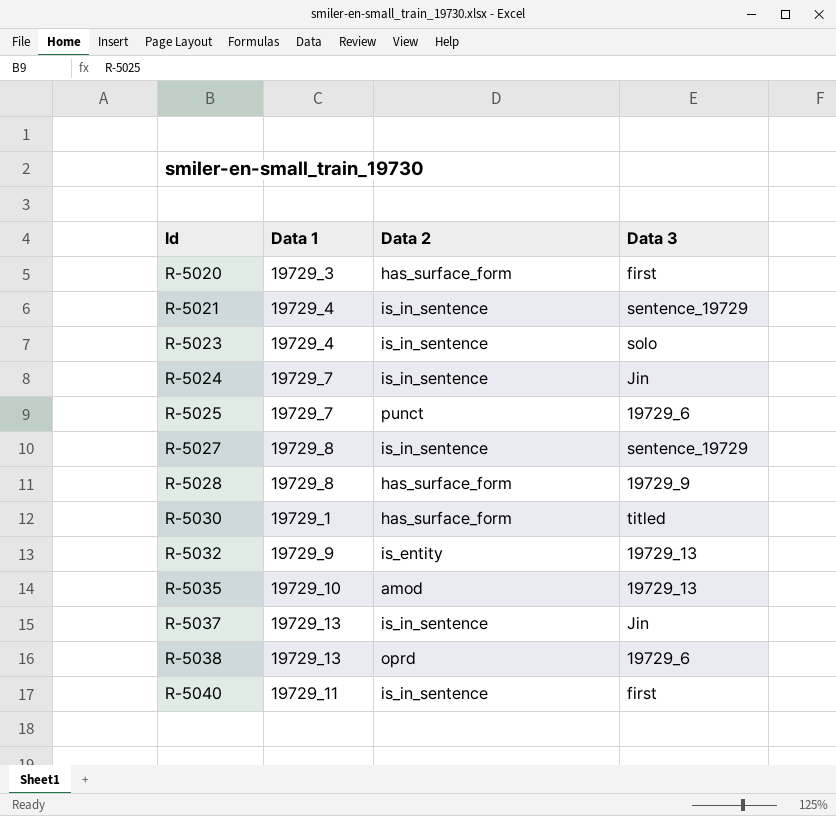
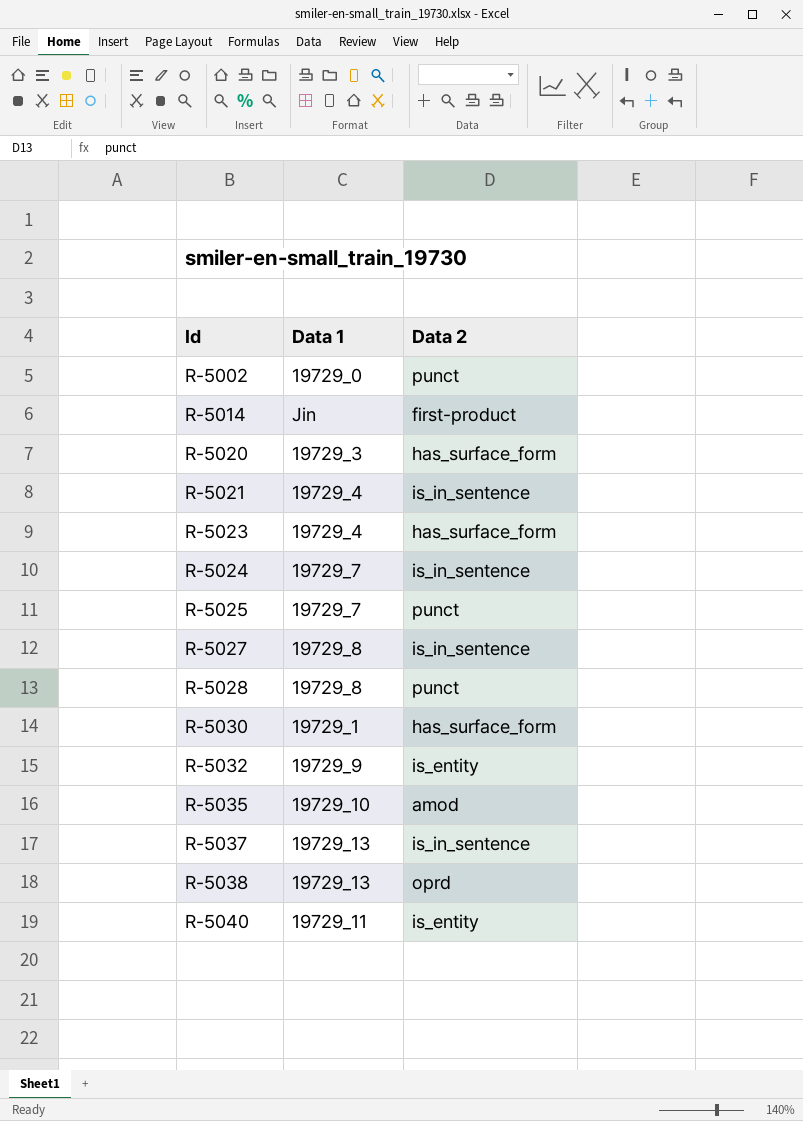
column Data 3 | position: 4 -> none
row R-5002: none -> 19729_0 | punct
row R-5014: none -> Jin | first-product
R-5023 | Data 2: is_in_sentence -> has_surface_form
R-5028 | Data 2: has_surface_form -> punct
R-5040 | Data 2: is_in_sentence -> is_entity

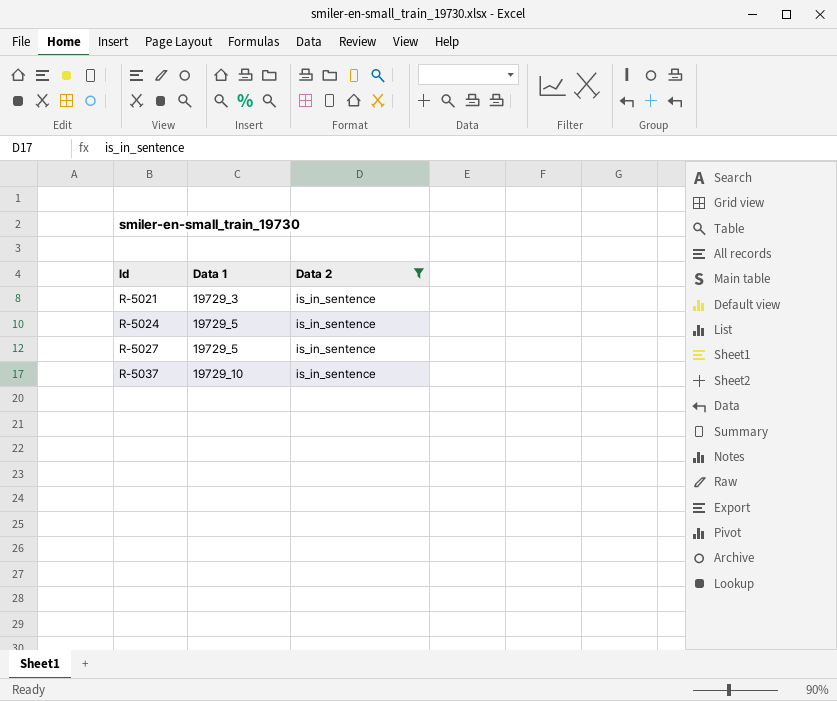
filter: none -> Data 2 = is_in_sentence
R-5021 | Data 1: 19729_4 -> 19729_3
R-5024 | Data 1: 19729_7 -> 19729_5
R-5027 | Data 1: 19729_8 -> 19729_5
R-5037 | Data 1: 19729_13 -> 19729_10

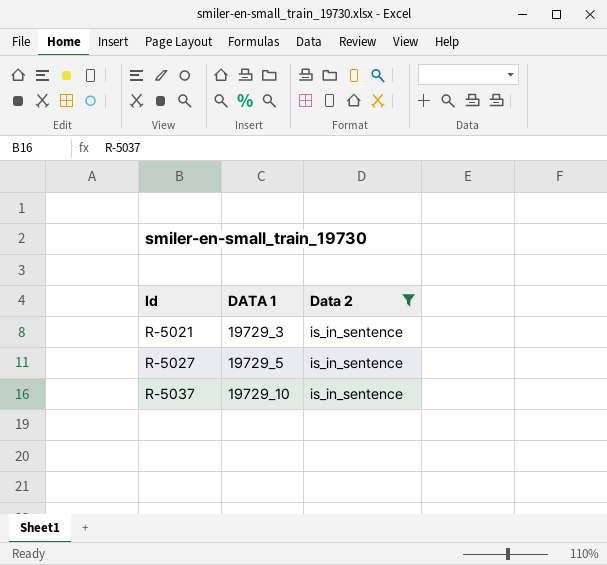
column name: Data 1 -> DATA 1
row R-5024: 19729_5 | is_in_sentence -> none

